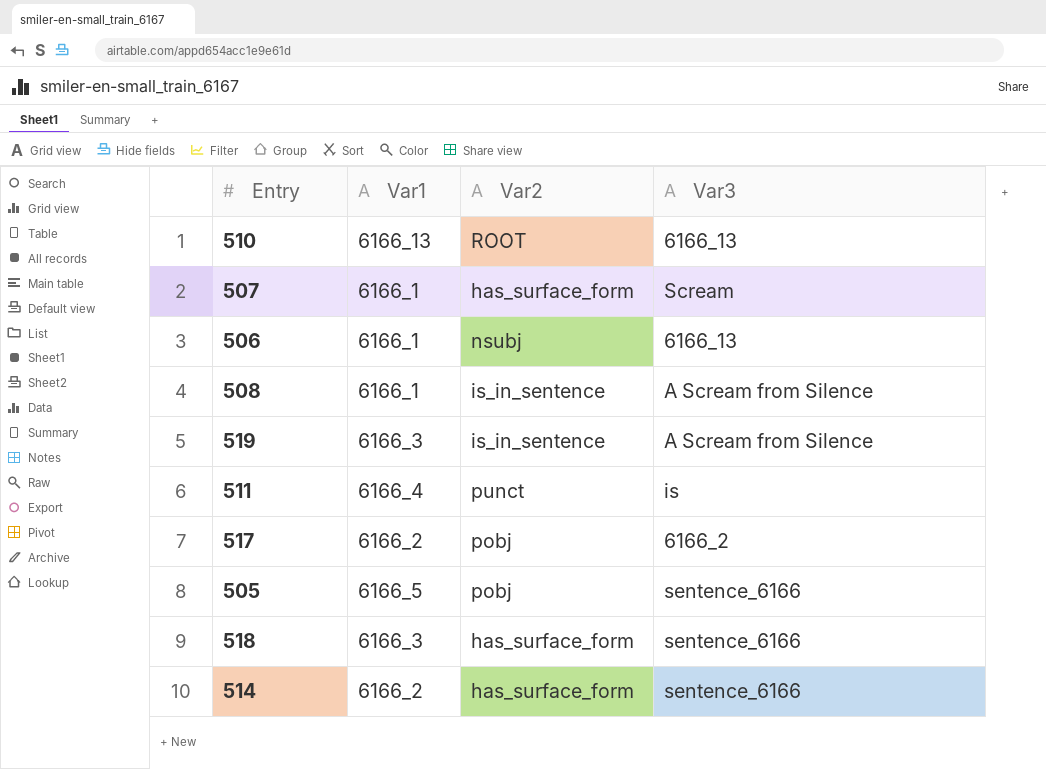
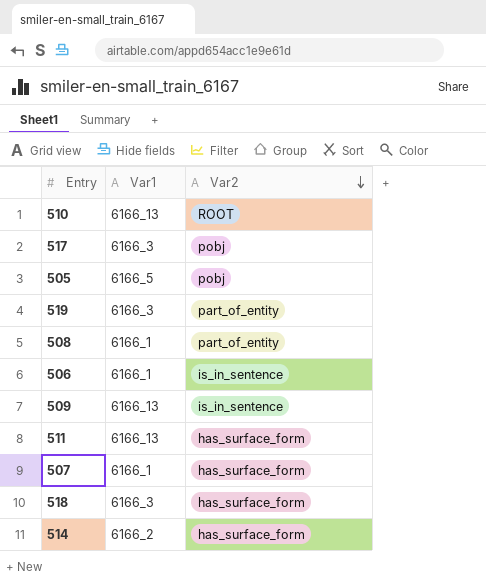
row order: none -> Var2 descending
column Var3 | position: 4 -> none
517 | Var1: 6166_2 -> 6166_3
519 | Var2: is_in_sentence -> part_of_entity
508 | Var2: is_in_sentence -> part_of_entity
506 | Var2: nsubj -> is_in_sentence
row 509: none -> 6166_13 | is_in_sentence
511 | Var1: 6166_4 -> 6166_13
511 | Var2: punct -> has_surface_form

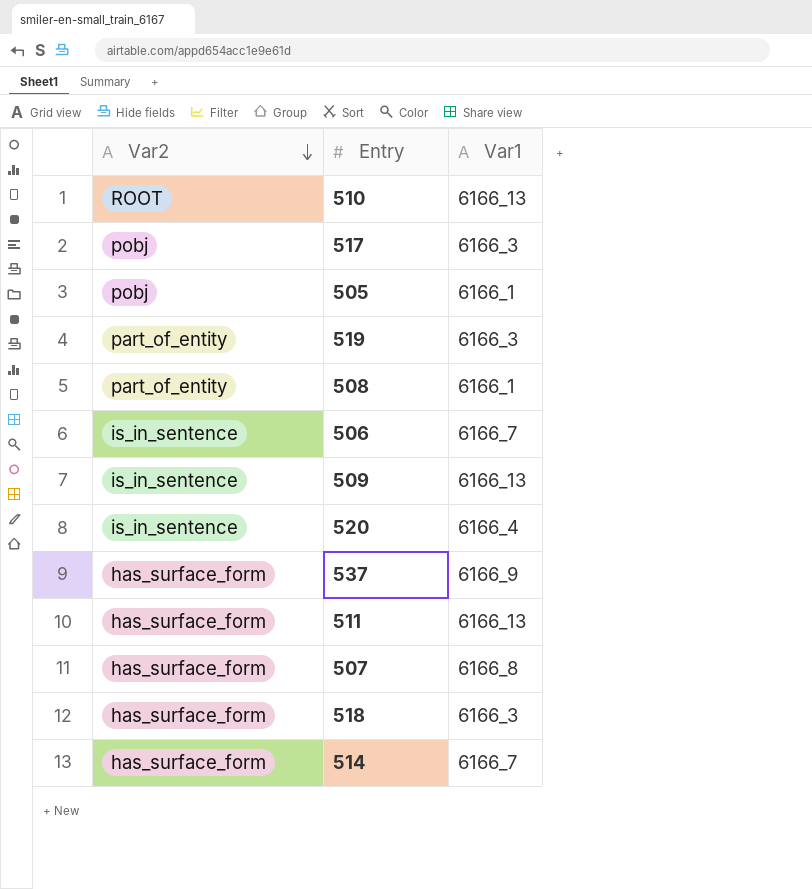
column Var2 | position: 3 -> 1
505 | Var1: 6166_5 -> 6166_1
506 | Var1: 6166_1 -> 6166_7
row 520: none -> is_in_sentence | 6166_4
row 537: none -> has_surface_form | 6166_9
507 | Var1: 6166_1 -> 6166_8
514 | Var1: 6166_2 -> 6166_7

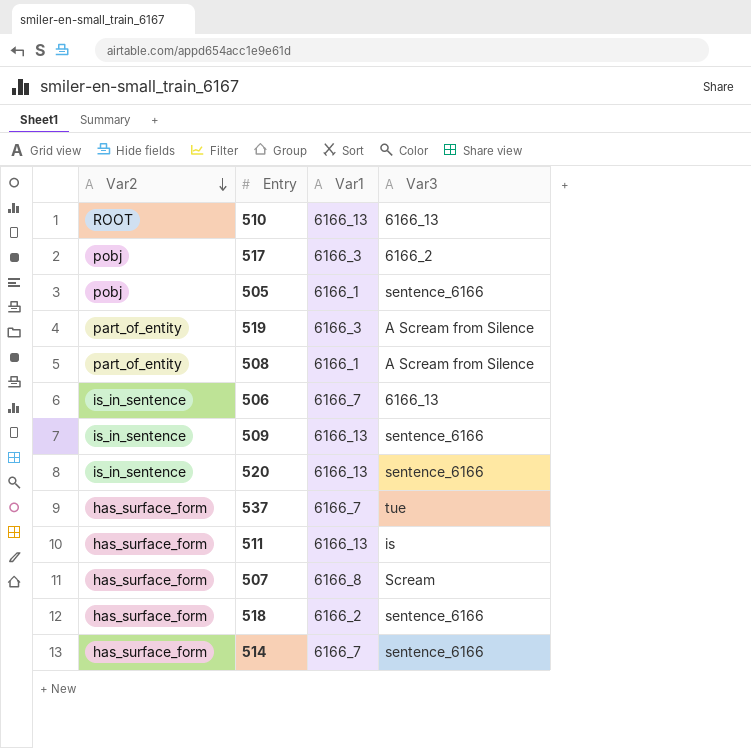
column Var3 | position: none -> 4
520 | Var1: 6166_4 -> 6166_13
537 | Var1: 6166_9 -> 6166_7
518 | Var1: 6166_3 -> 6166_2

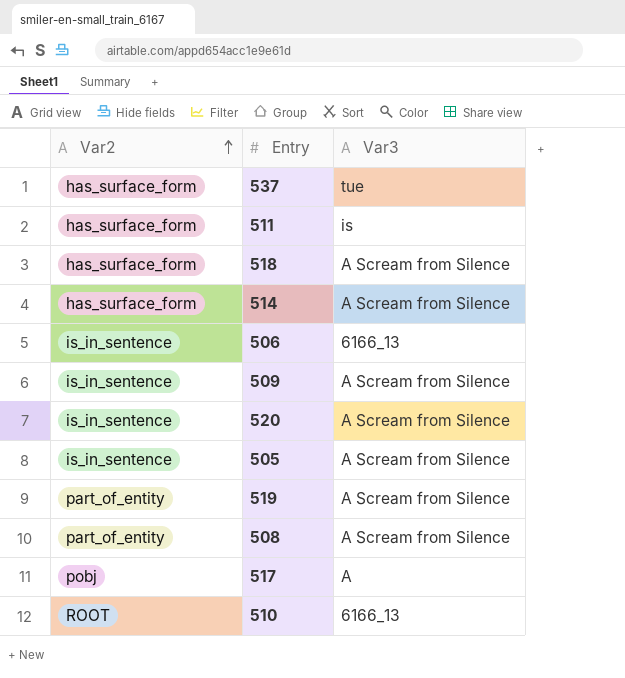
row order: Var2 descending -> Var2 ascending
column Var1 | position: 3 -> none
row 507: has_surface_form | 6166_8 | Scream -> none
518 | Var3: sentence_6166 -> A Scream from Silence
514 | Var3: sentence_6166 -> A Scream from Silence
509 | Var3: sentence_6166 -> A Scream from Silence
520 | Var3: sentence_6166 -> A Scream from Silence
505 | Var2: pobj -> is_in_sentence
505 | Var3: sentence_6166 -> A Scream from Silence
517 | Var3: 6166_2 -> A

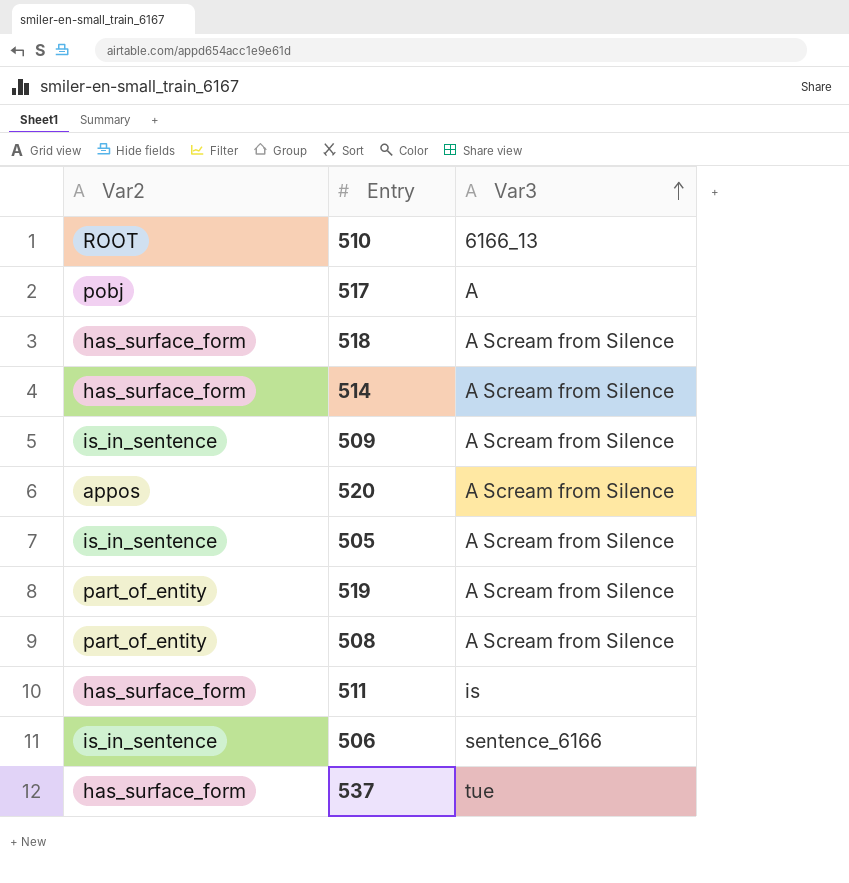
row order: Var2 ascending -> Var3 ascending
520 | Var2: is_in_sentence -> appos
506 | Var3: 6166_13 -> sentence_6166

